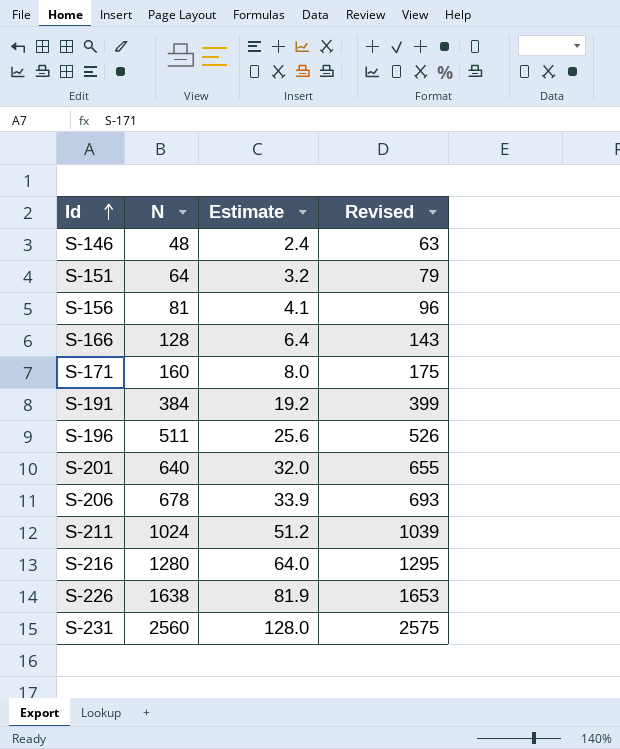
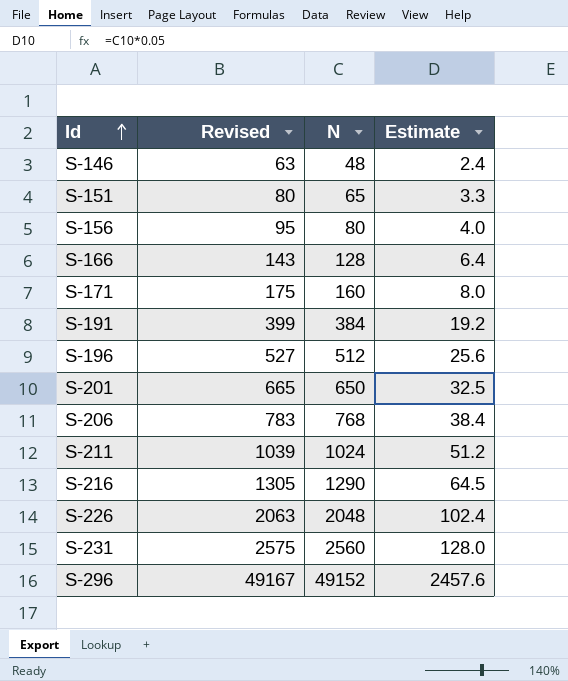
column Revised | position: 4 -> 2
S-151 | Revised: 79 -> 80
S-151 | N: 64 -> 65
S-151 | Estimate: 3.2 -> 3.3
S-156 | Revised: 96 -> 95
S-156 | N: 81 -> 80
S-156 | Estimate: 4.1 -> 4.0
S-196 | Revised: 526 -> 527
S-196 | N: 511 -> 512
S-201 | Revised: 655 -> 665
S-201 | N: 640 -> 650
S-201 | Estimate: 32.0 -> 32.5
S-206 | Revised: 693 -> 783
S-206 | N: 678 -> 768
S-206 | Estimate: 33.9 -> 38.4
S-216 | Revised: 1295 -> 1305
S-216 | N: 1280 -> 1290
S-216 | Estimate: 64.0 -> 64.5
S-226 | Revised: 1653 -> 2063
S-226 | N: 1638 -> 2048
S-226 | Estimate: 81.9 -> 102.4
row S-296: none -> 49167 | 49152 | 2457.6

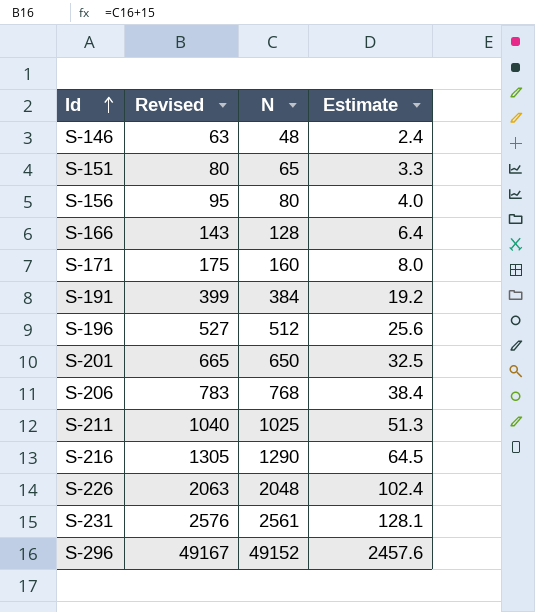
S-211 | Revised: 1039 -> 1040
S-211 | N: 1024 -> 1025
S-211 | Estimate: 51.2 -> 51.3
S-231 | Revised: 2575 -> 2576
S-231 | N: 2560 -> 2561
S-231 | Estimate: 128.0 -> 128.1

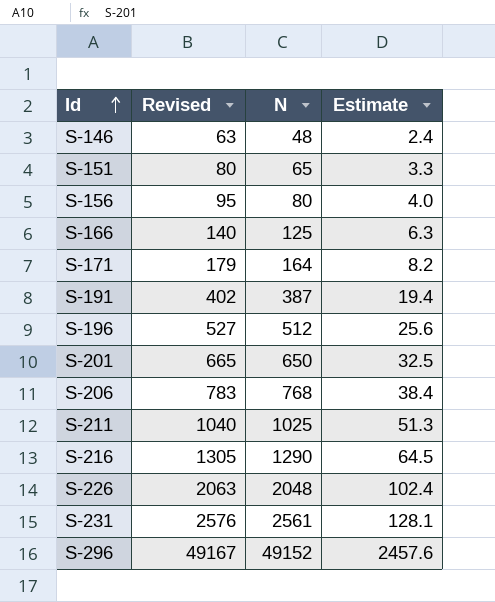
S-166 | Revised: 143 -> 140
S-166 | N: 128 -> 125
S-166 | Estimate: 6.4 -> 6.3
S-171 | Revised: 175 -> 179
S-171 | N: 160 -> 164
S-171 | Estimate: 8.0 -> 8.2
S-191 | Revised: 399 -> 402
S-191 | N: 384 -> 387
S-191 | Estimate: 19.2 -> 19.4

